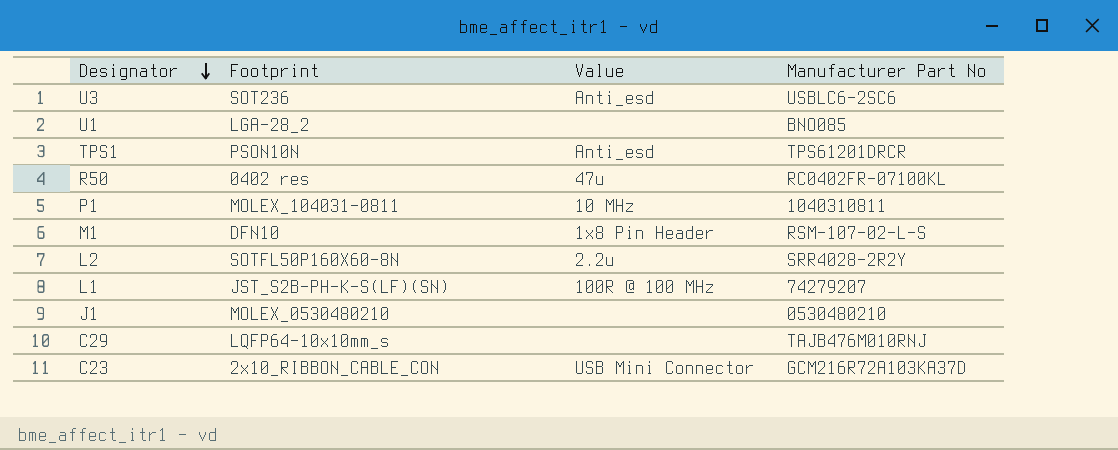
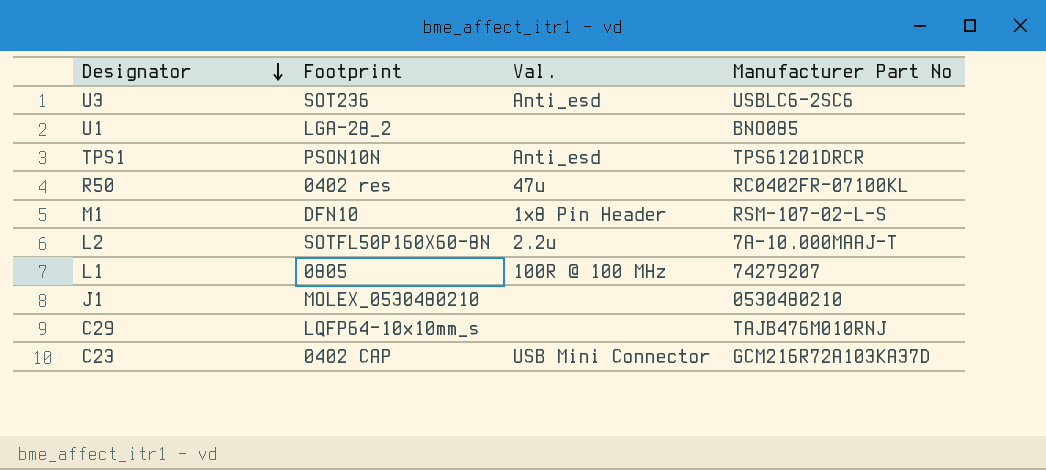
column name: Value -> Val.
row P1: MOLEX_104031-0811 | 10 MHz | 1040310811 -> none
L2 | Manufacturer Part No: SRR4028-2R2Y -> 7A-10.000MAAJ-T
L1 | Footprint: JST_S2B-PH-K-S(LF)(SN) -> 0805
C23 | Footprint: 2x10_RIBBON_CABLE_CON -> 0402 CAP

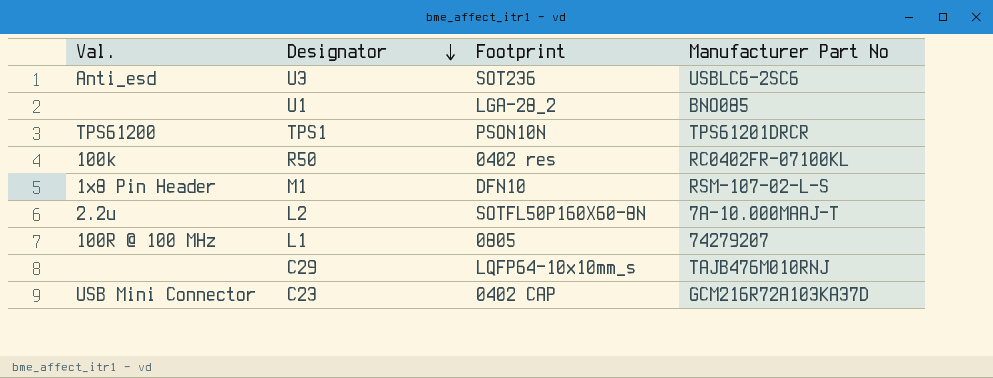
column Val. | position: 3 -> 1
row J1: MOLEX_0530480210 | none | 0530480210 -> none
TPS1 | Val.: Anti_esd -> TPS61200
R50 | Val.: 47u -> 100k

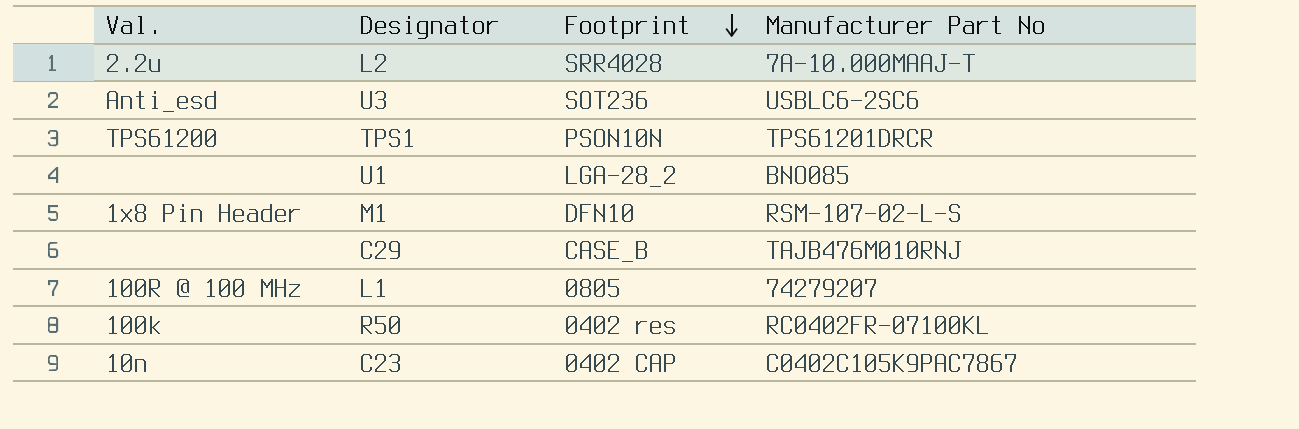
row order: Designator descending -> Footprint descending
L2 | Footprint: SOTFL50P160X60-8N -> SRR4028
C29 | Footprint: LQFP64-10x10mm_s -> CASE_B
C23 | Val.: USB Mini Connector -> 10n
C23 | Manufacturer Part No: GCM216R72A103KA37D -> C0402C105K9PAC7867

